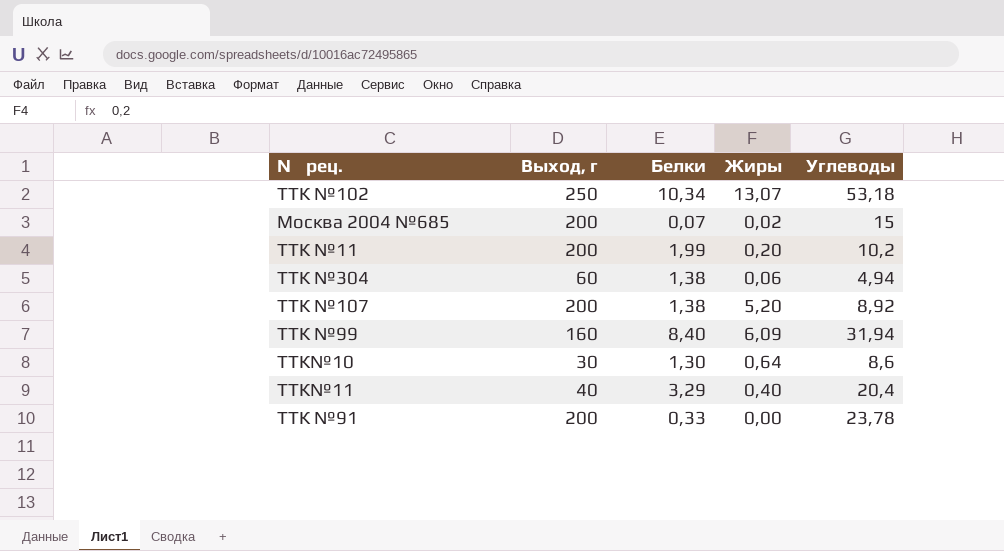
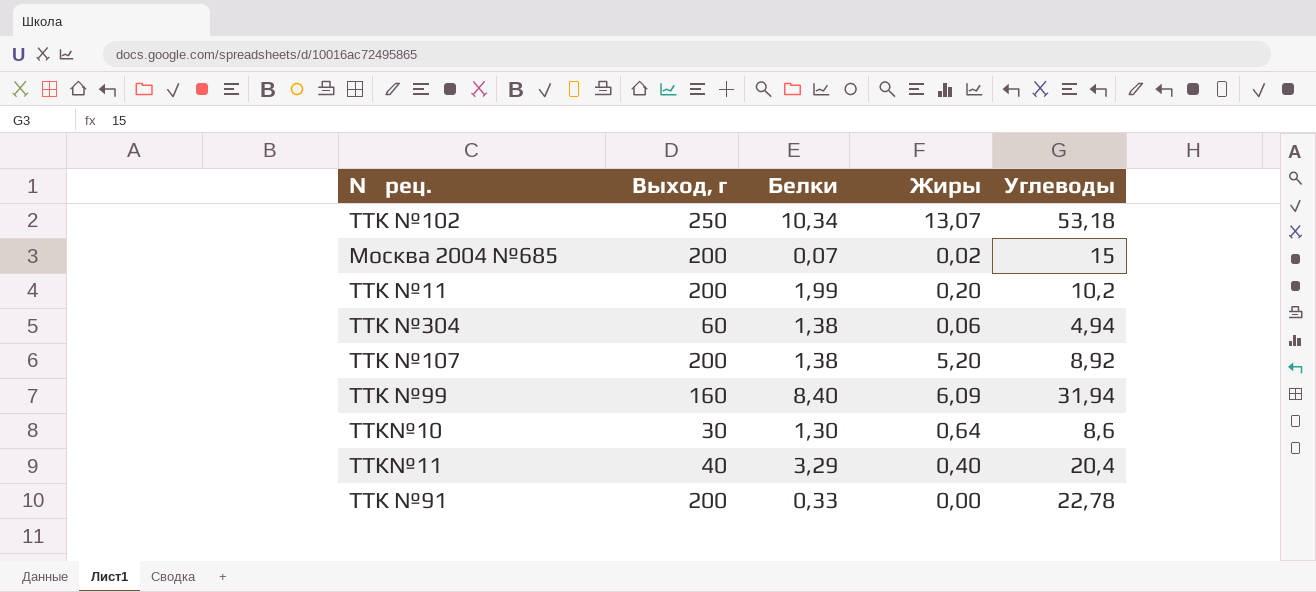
ТТК №91 | Углеводы: 23,78 -> 22,78

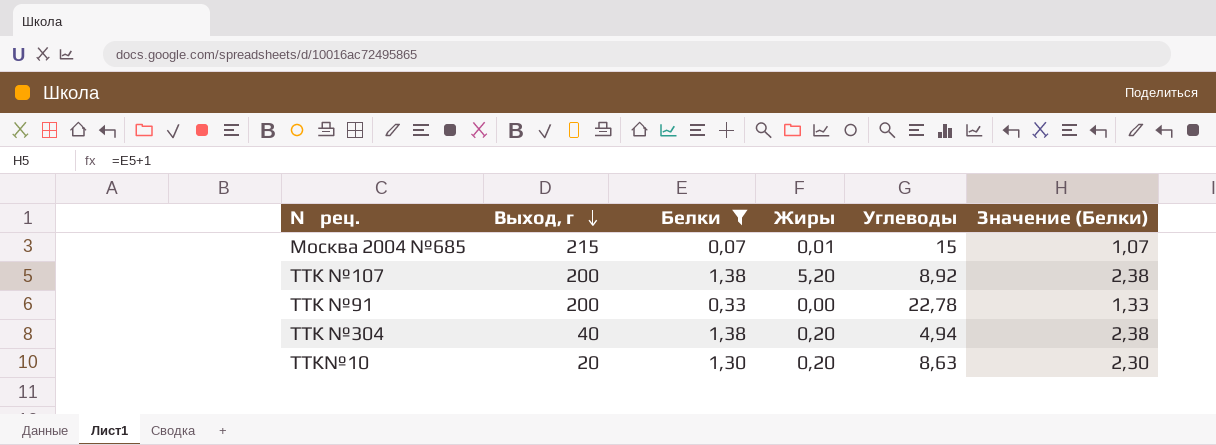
filter: none -> Белки <= 1,38
row order: none -> Выход, г descending
column Значение (Белки) | formula: none -> [Белки] + 1
Москва 2004 №685 | Выход, г: 200 -> 215
Москва 2004 №685 | Жиры: 0,02 -> 0,01
ТТК №304 | Выход, г: 60 -> 40
ТТК №304 | Жиры: 0,06 -> 0,20
ТТК№10 | Выход, г: 30 -> 20
ТТК№10 | Жиры: 0,64 -> 0,20
ТТК№10 | Углеводы: 8,6 -> 8,63

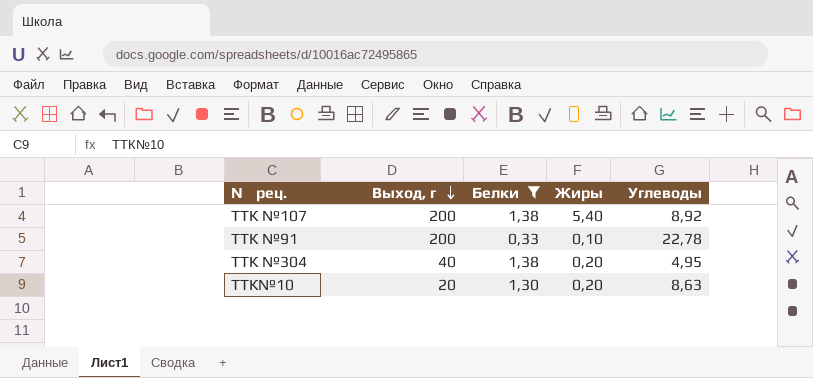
column Значение (Белки) | formula: [Белки] + 1 -> none
row Москва 2004 №685: 215 | 0,07 | 0,01 | 15 | 1,07 -> none
ТТК №107 | Жиры: 5,20 -> 5,40
ТТК №91 | Жиры: 0,00 -> 0,10
ТТК №304 | Углеводы: 4,94 -> 4,95

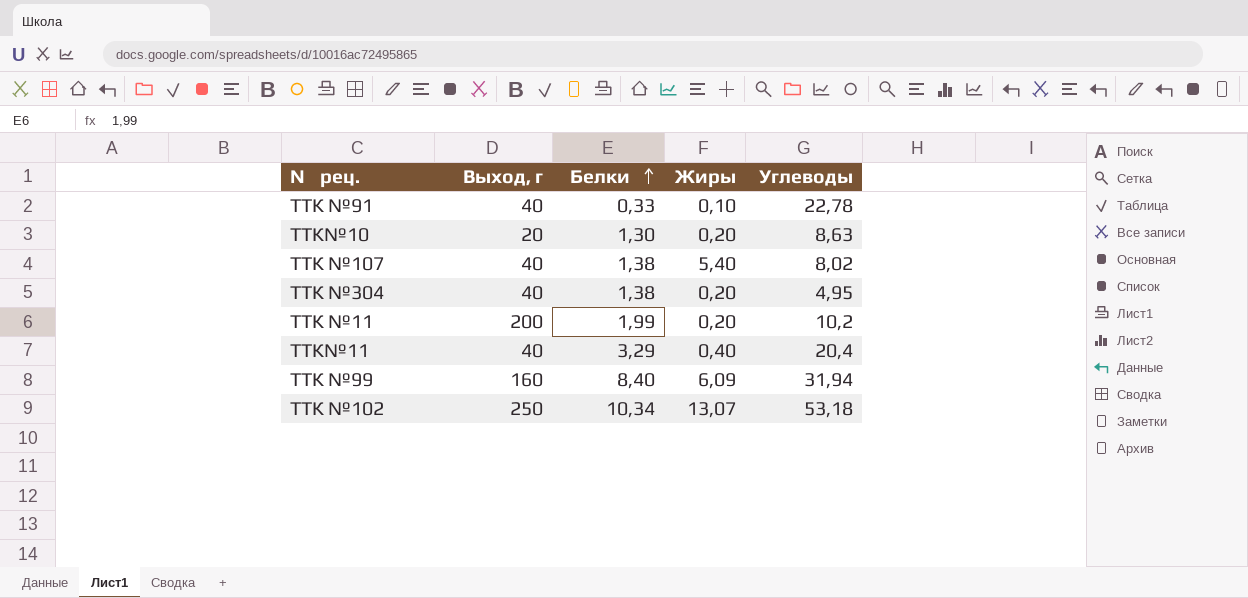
filter: Белки <= 1,38 -> none
row order: Выход, г descending -> Белки ascending
ТТК №91 | Выход, г: 200 -> 40
ТТК №107 | Выход, г: 200 -> 40
ТТК №107 | Углеводы: 8,92 -> 8,02

